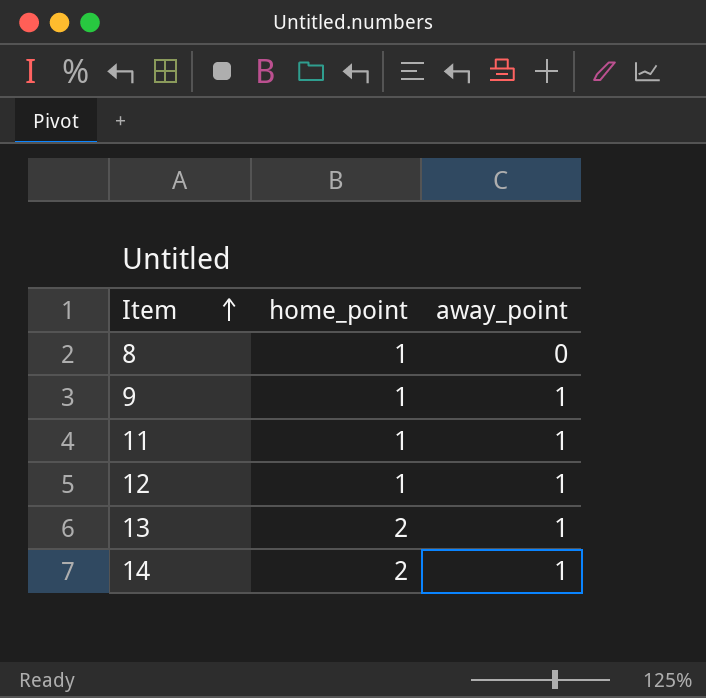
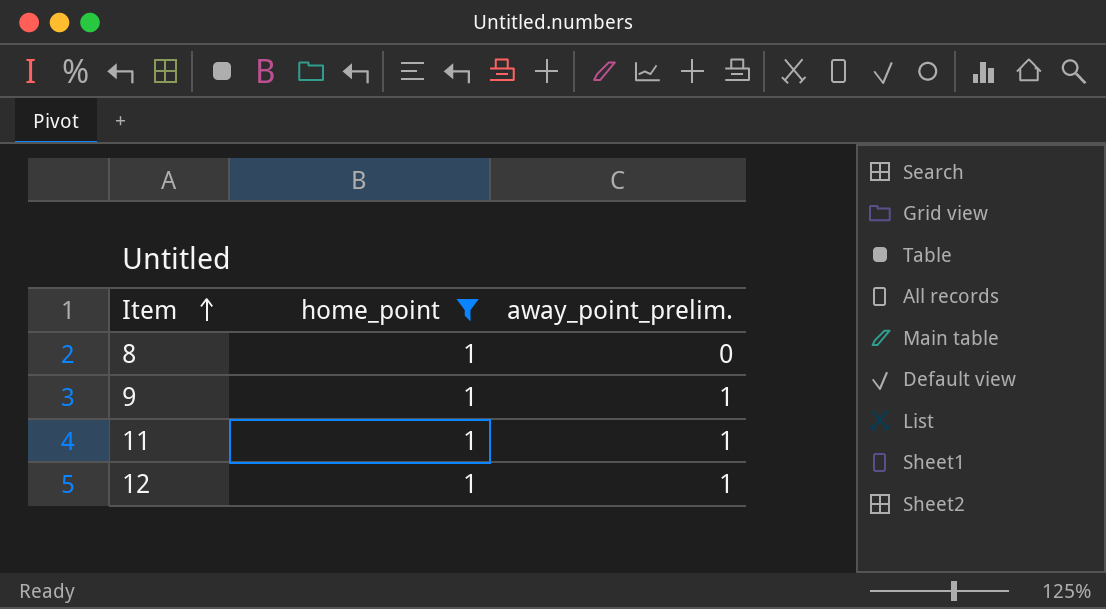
filter: none -> home_point = 1
column name: away_point -> away_point_prelim.

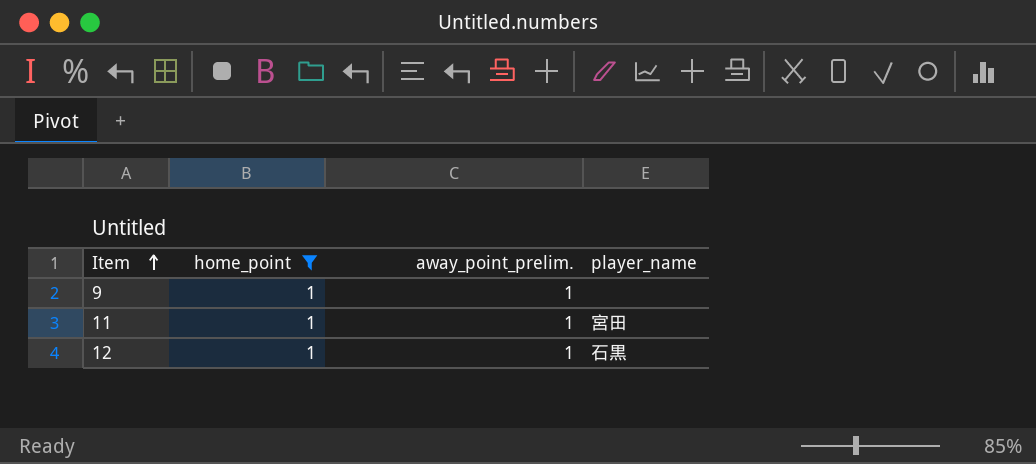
column player_name | position: none -> 4
row 8: 1 | 0 -> none

